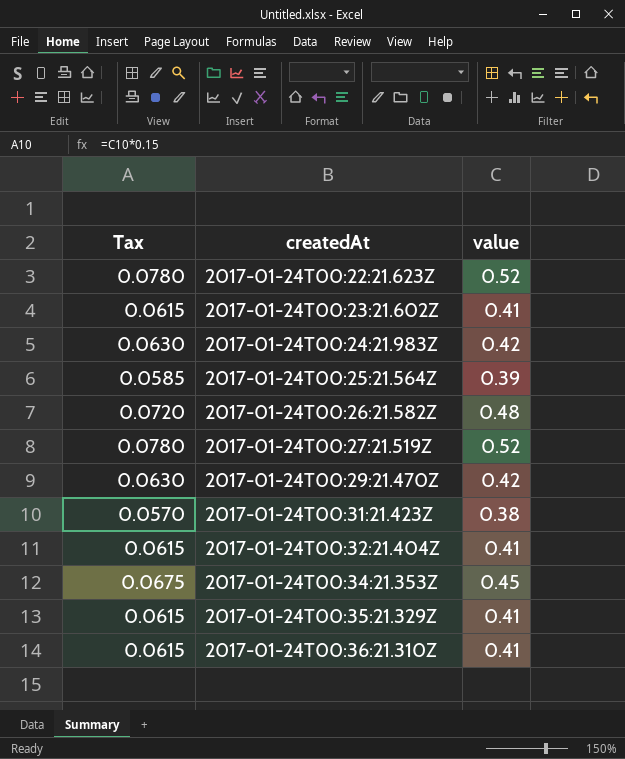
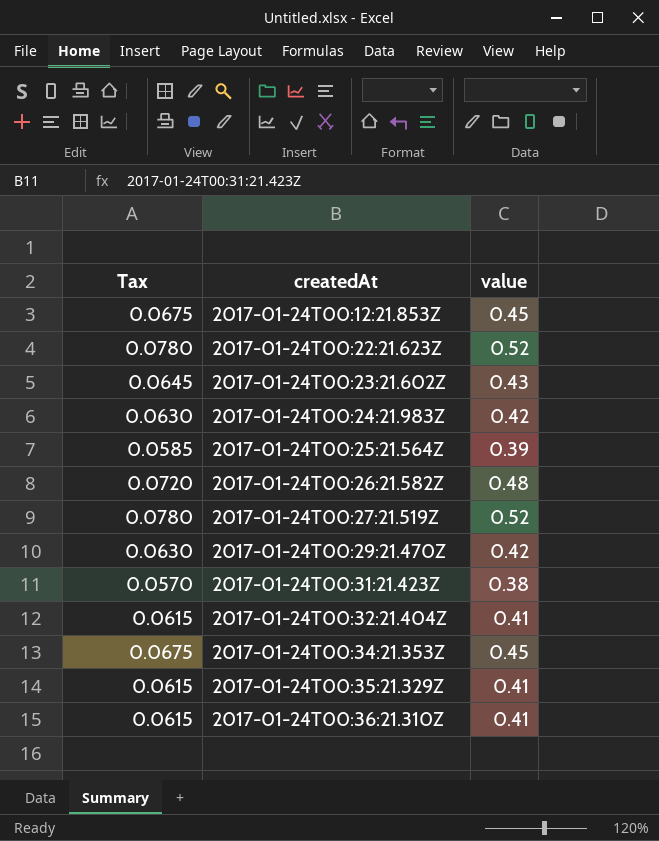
row 2017-01-24T00:12:21.853Z: none -> 0.0675 | 0.45
2017-01-24T00:23:21.602Z | Tax: 0.0615 -> 0.0645
2017-01-24T00:23:21.602Z | value: 0.41 -> 0.43

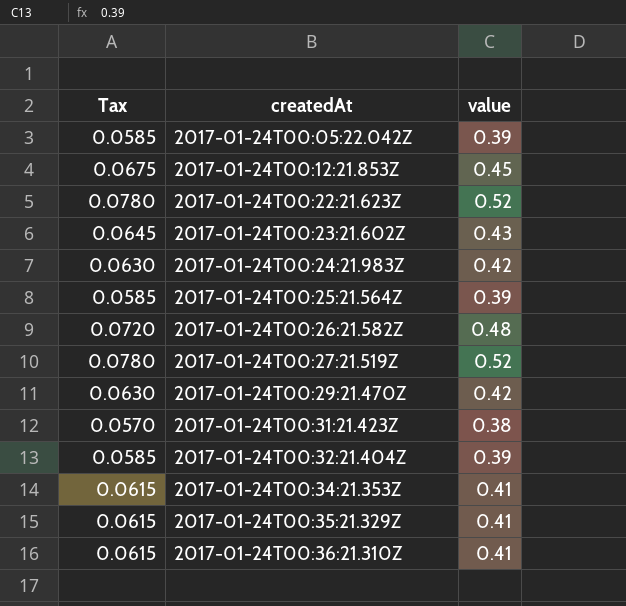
row 2017-01-24T00:05:22.042Z: none -> 0.0585 | 0.39
2017-01-24T00:32:21.404Z | Tax: 0.0615 -> 0.0585
2017-01-24T00:32:21.404Z | value: 0.41 -> 0.39
2017-01-24T00:34:21.353Z | Tax: 0.0675 -> 0.0615
2017-01-24T00:34:21.353Z | value: 0.45 -> 0.41

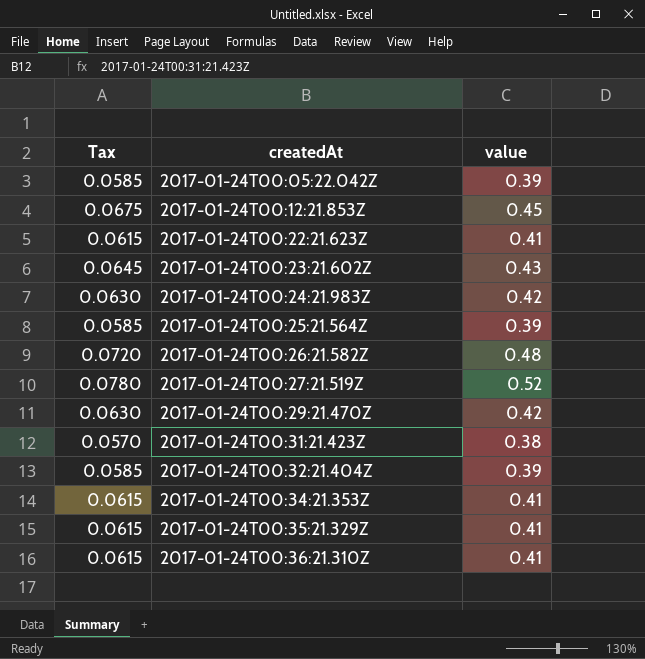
2017-01-24T00:22:21.623Z | Tax: 0.0780 -> 0.0615
2017-01-24T00:22:21.623Z | value: 0.52 -> 0.41

